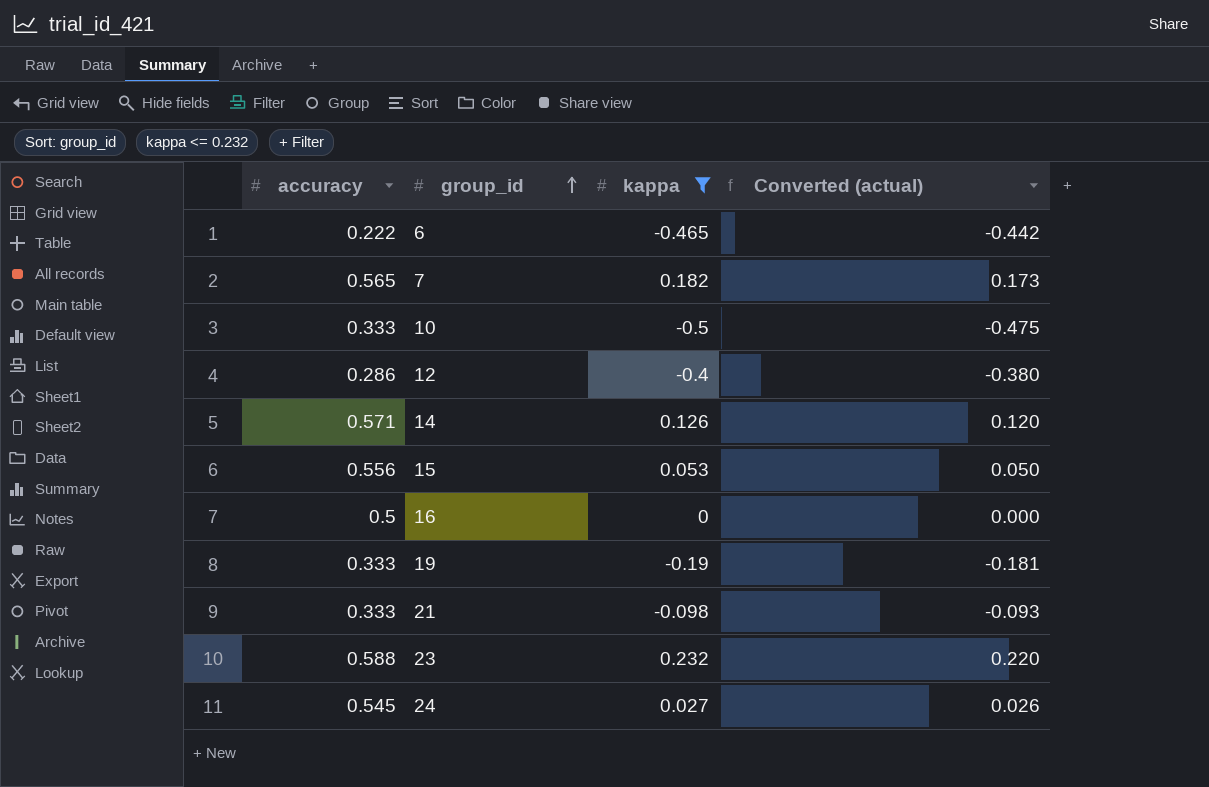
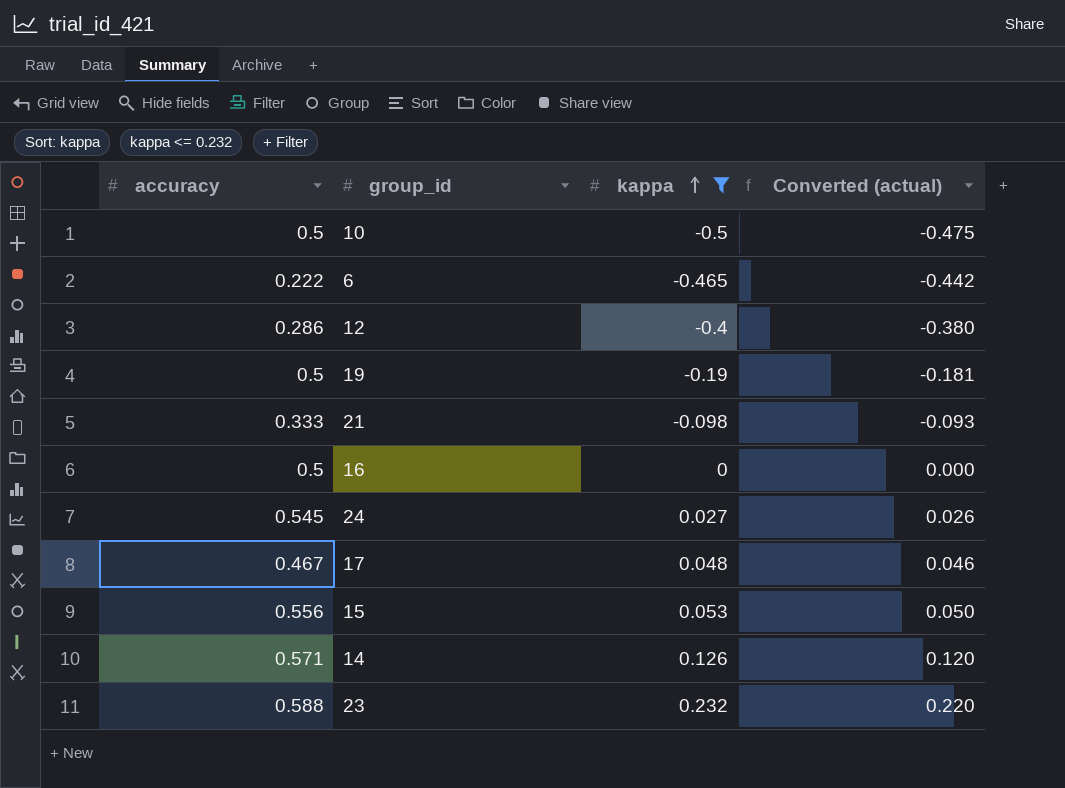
row order: group_id ascending -> kappa ascending
row 7: 0.565 | 0.182 | 0.173 -> none
10 | accuracy: 0.333 -> 0.5
19 | accuracy: 0.333 -> 0.5
row 17: none -> 0.467 | 0.048 | 0.046

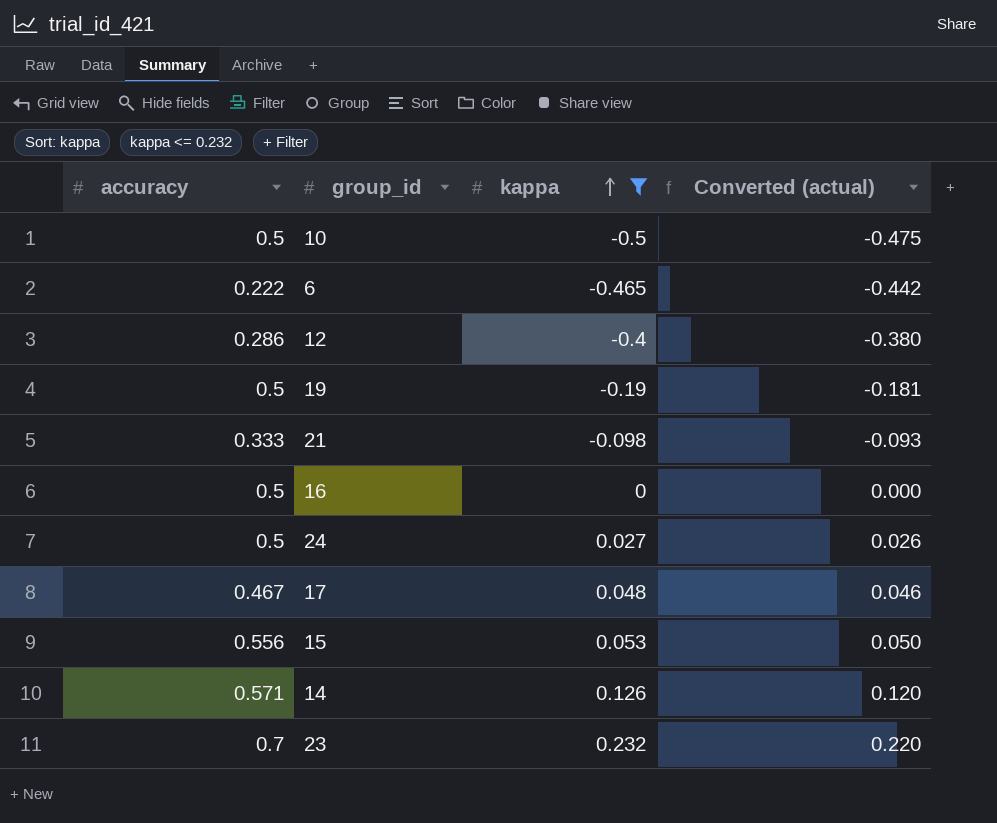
24 | accuracy: 0.545 -> 0.5
23 | accuracy: 0.588 -> 0.7

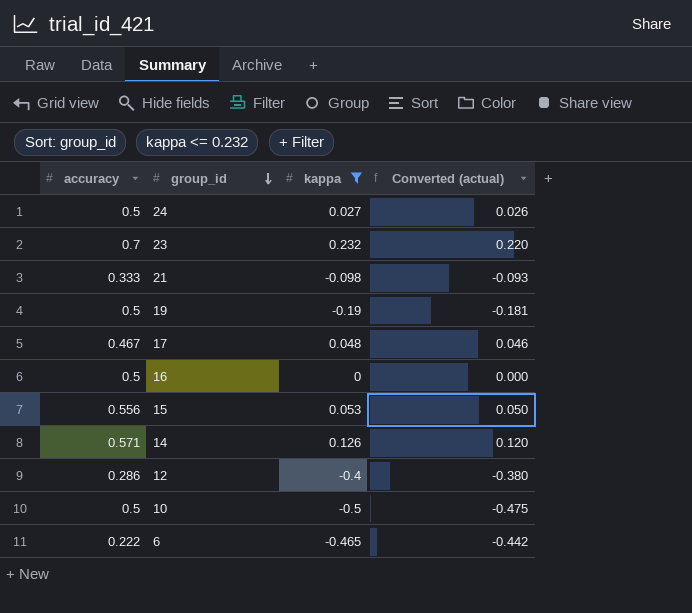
row order: kappa ascending -> group_id descending

